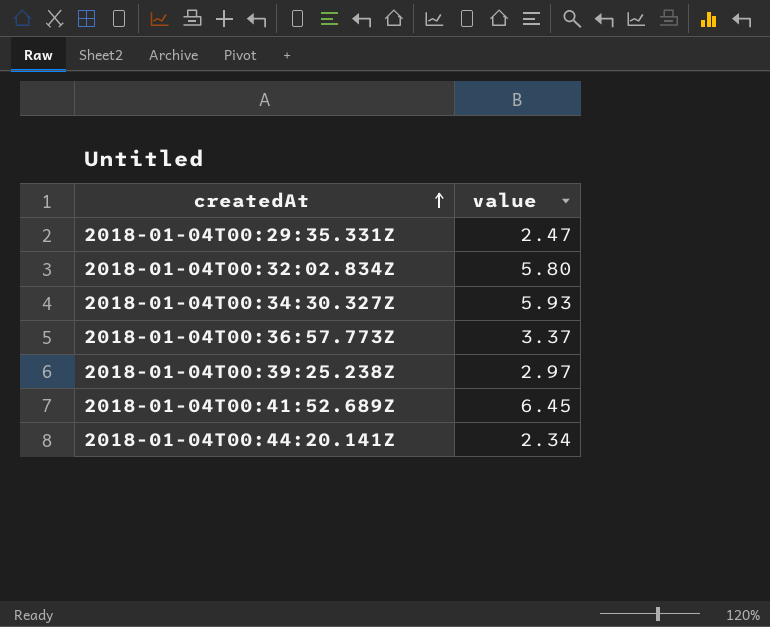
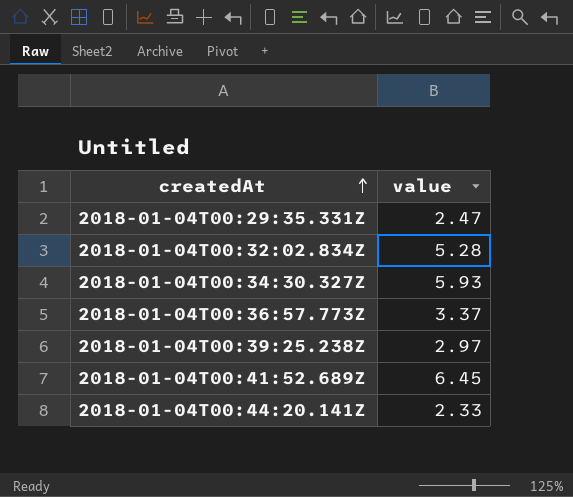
2018-01-04T00:32:02.834Z | value: 5.80 -> 5.28
2018-01-04T00:44:20.141Z | value: 2.34 -> 2.33

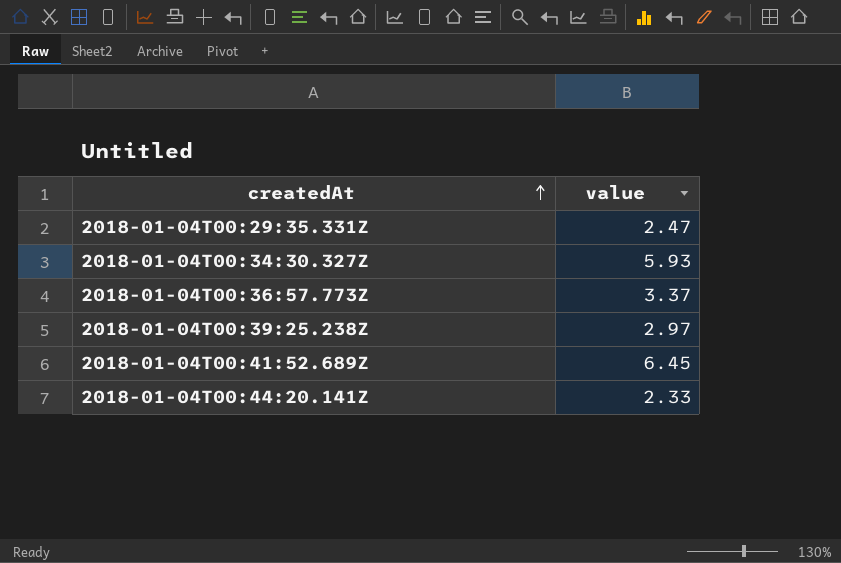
row 2018-01-04T00:32:02.834Z: 5.28 -> none

